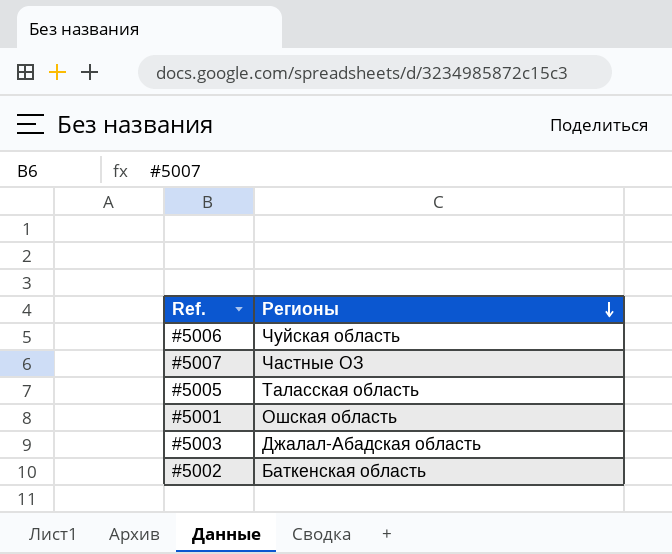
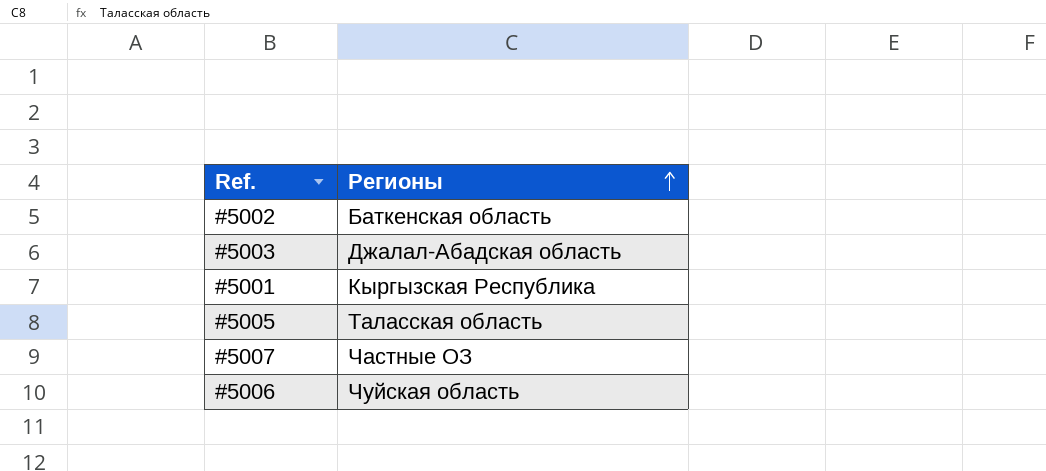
row order: Регионы descending -> Регионы ascending
#5001 | Регионы: Ошская область -> Кыргызская Республика

